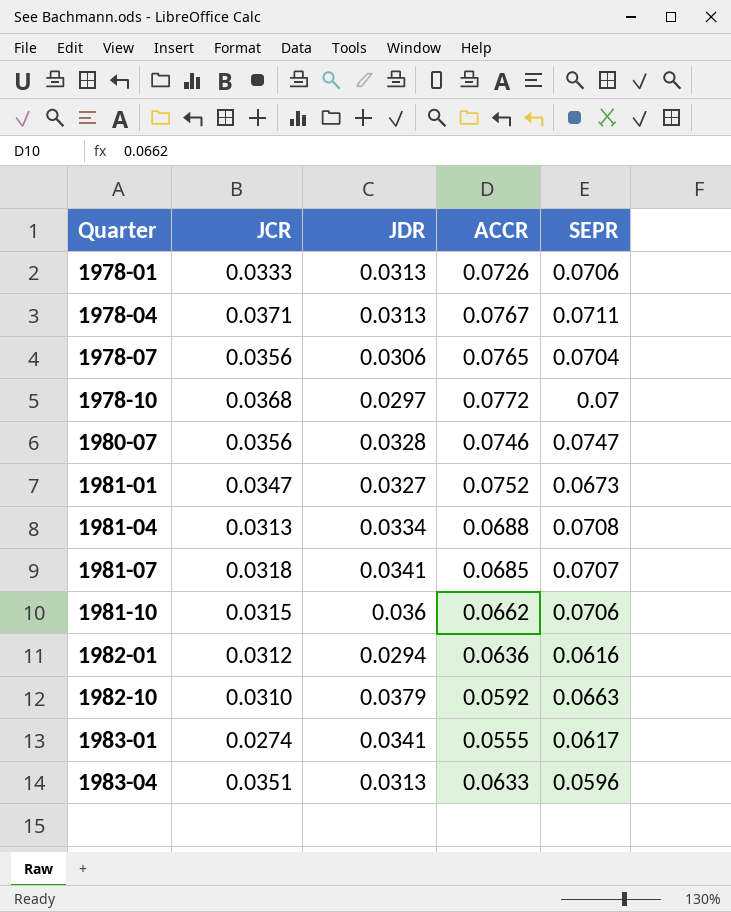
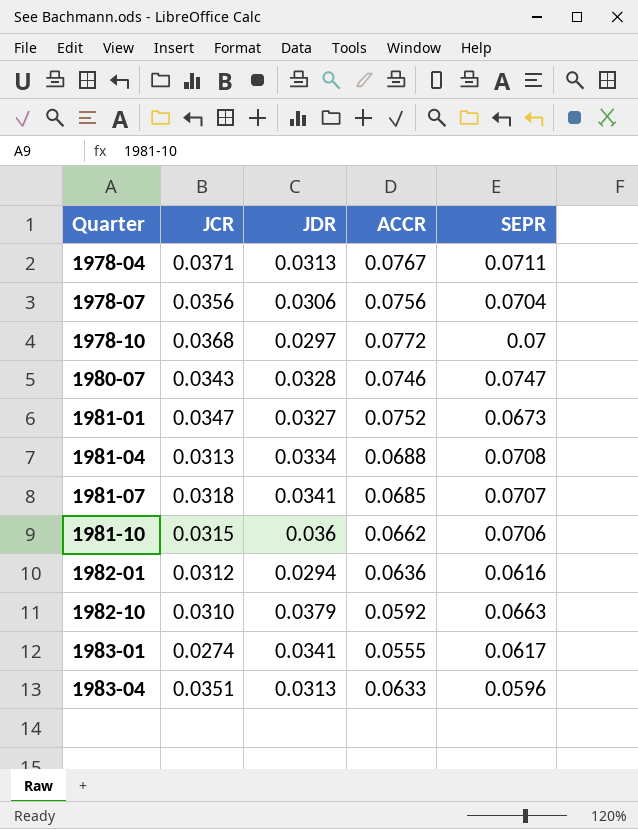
row 1978-01: 0.0333 | 0.0313 | 0.0726 | 0.0706 -> none
1978-07 | ACCR: 0.0765 -> 0.0756
1980-07 | JCR: 0.0356 -> 0.0343

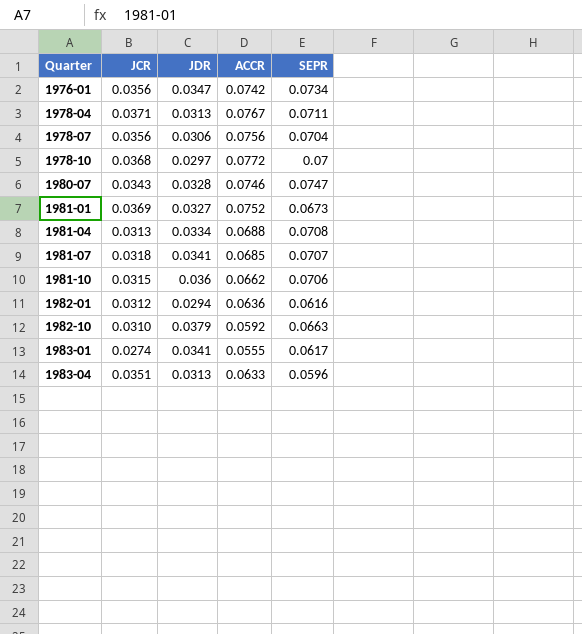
row 1976-01: none -> 0.0356 | 0.0347 | 0.0742 | 0.0734
1981-01 | JCR: 0.0347 -> 0.0369

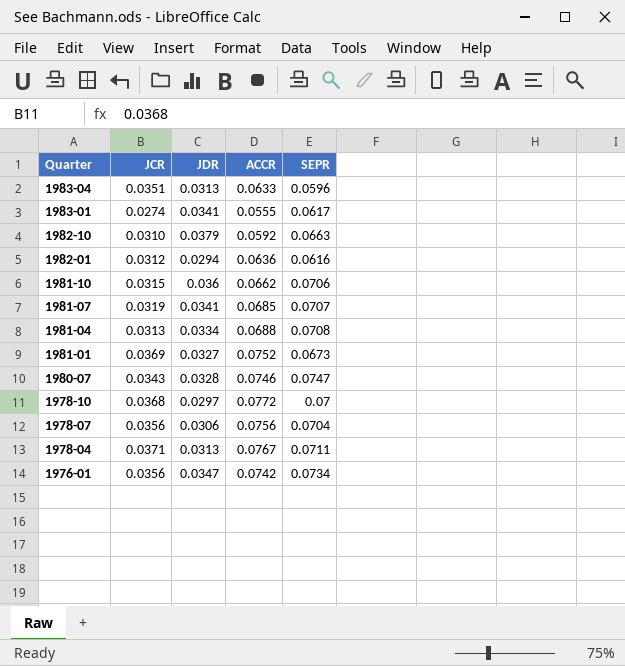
row order: Quarter ascending -> Quarter descending
1981-07 | JCR: 0.0318 -> 0.0319

